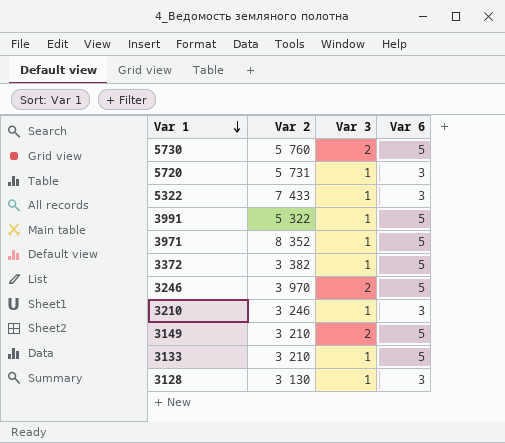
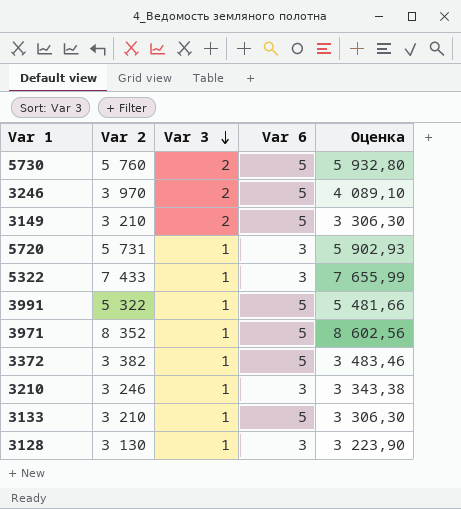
row order: Var 1 descending -> Var 3 descending
column Оценка | formula: none -> [Var 2] * 1,03

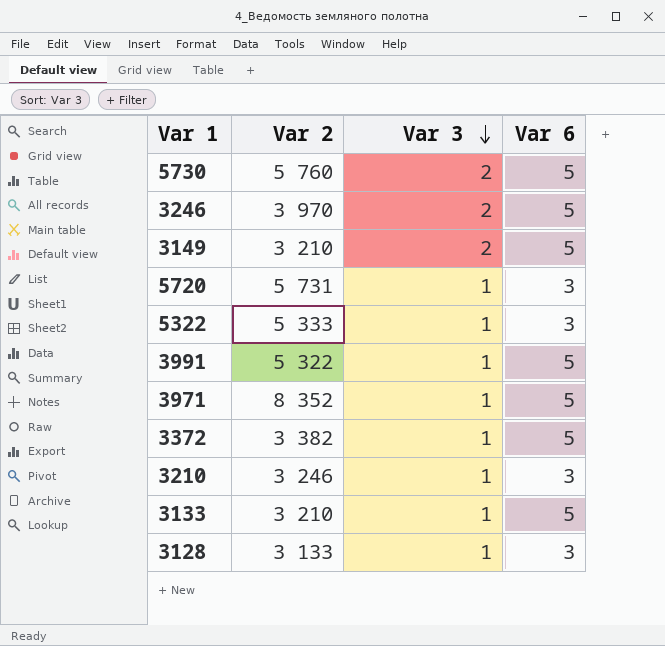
column Оценка | formula: [Var 2] * 1,03 -> none
5322 | Var 2: 7 433 -> 5 333
3128 | Var 2: 3 130 -> 3 133

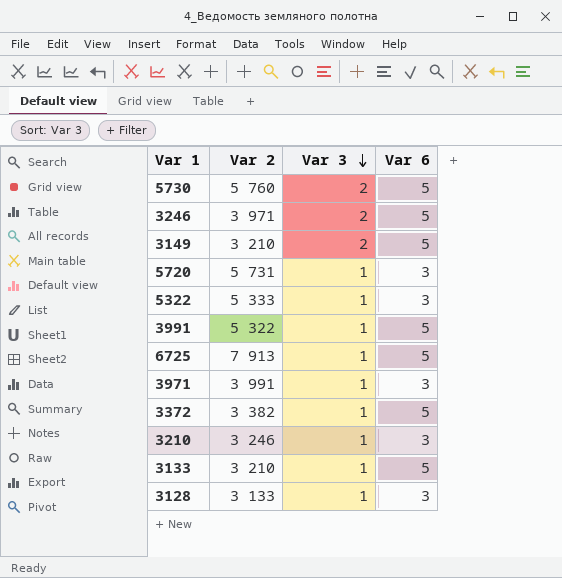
3246 | Var 2: 3 970 -> 3 971
row 6725: none -> 7 913 | 1 | 5
3971 | Var 2: 8 352 -> 3 991
3971 | Var 6: 5 -> 3

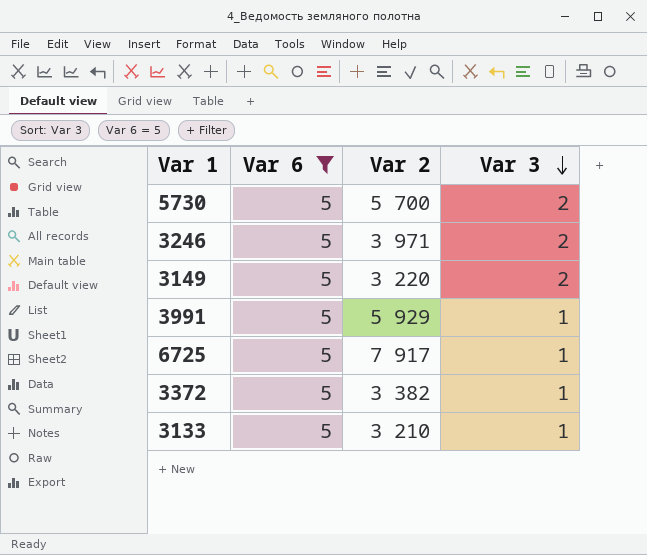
filter: none -> Var 6 = 5
column Var 6 | position: 4 -> 2
5730 | Var 2: 5 760 -> 5 700
3149 | Var 2: 3 210 -> 3 220
3991 | Var 2: 5 322 -> 5 929
6725 | Var 2: 7 913 -> 7 917

